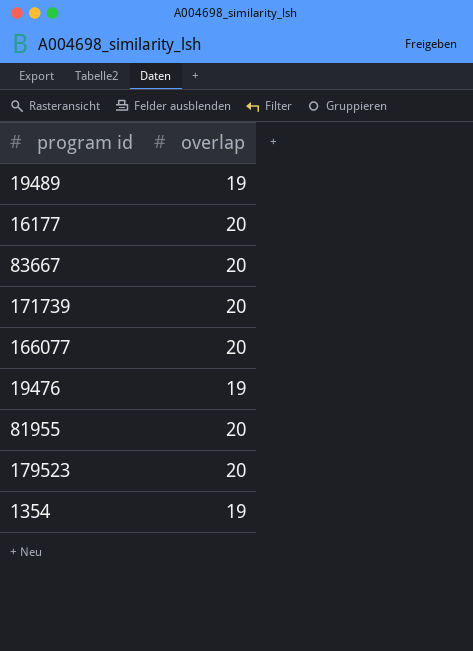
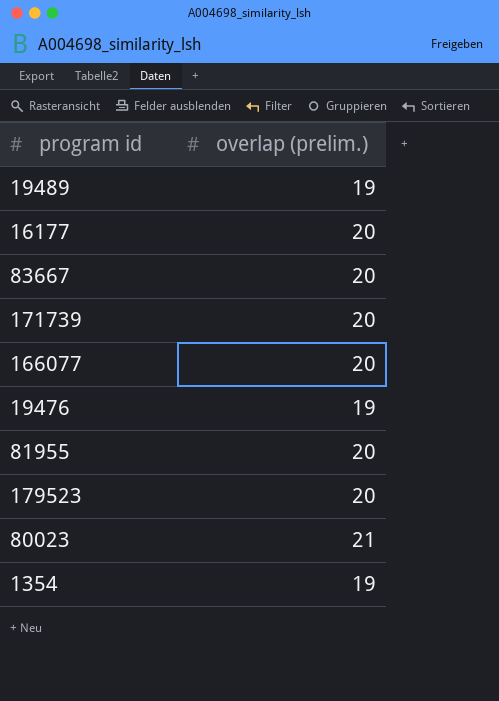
column name: overlap -> overlap (prelim.)
row 80023: none -> 21

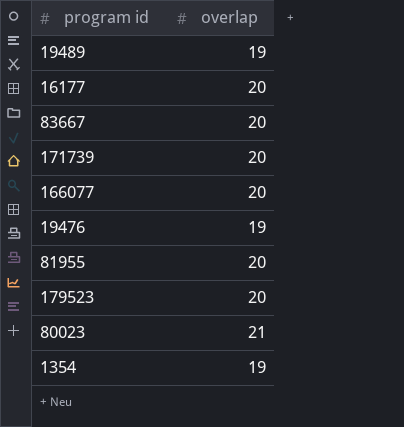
column name: overlap (prelim.) -> overlap

